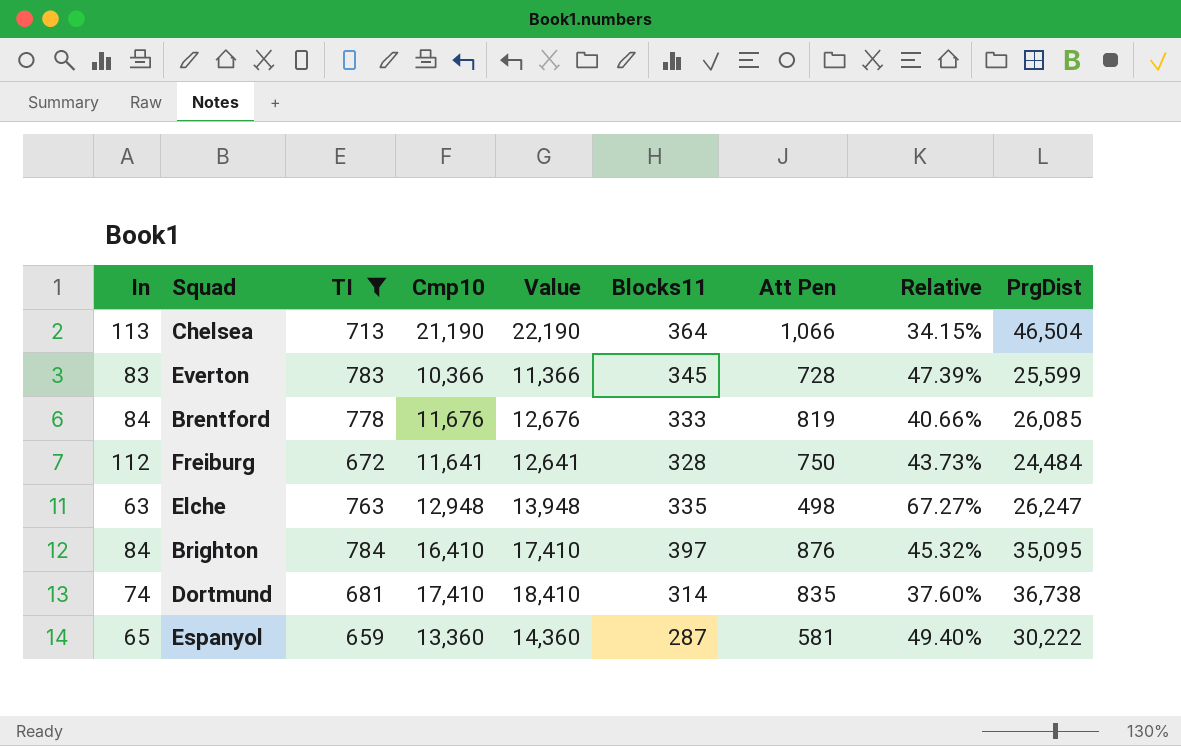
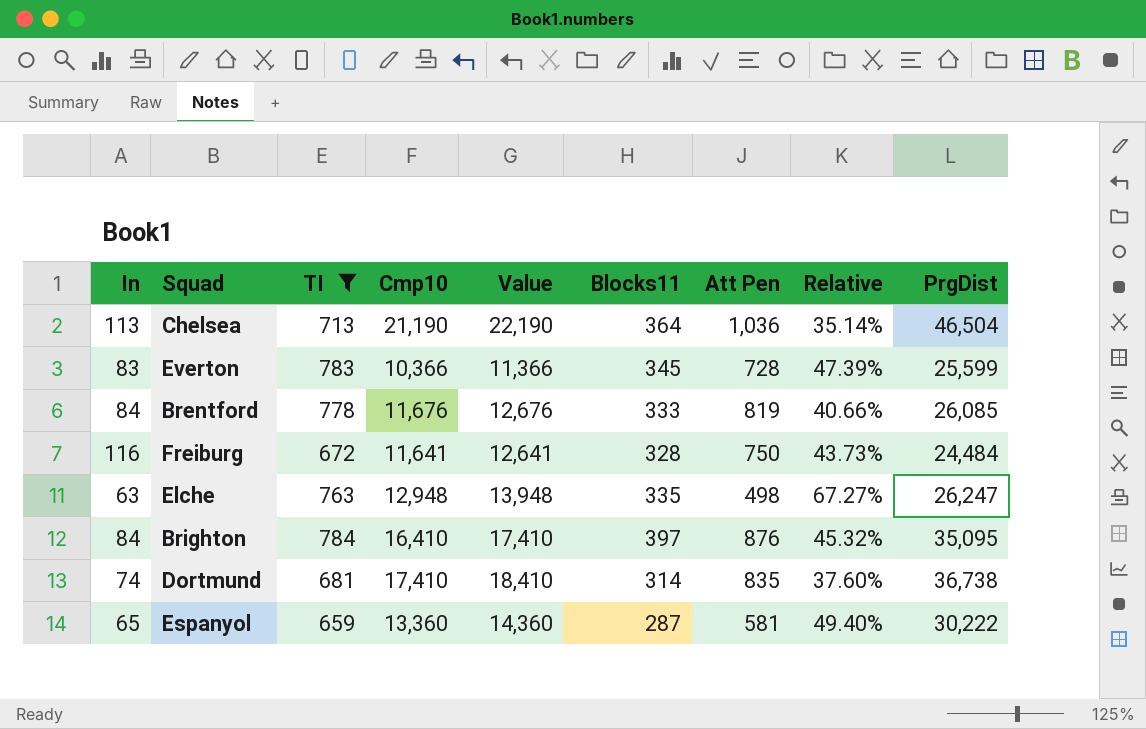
Chelsea | Att Pen: 1,066 -> 1,036
Chelsea | Relative: 34.15% -> 35.14%
Freiburg | In: 112 -> 116

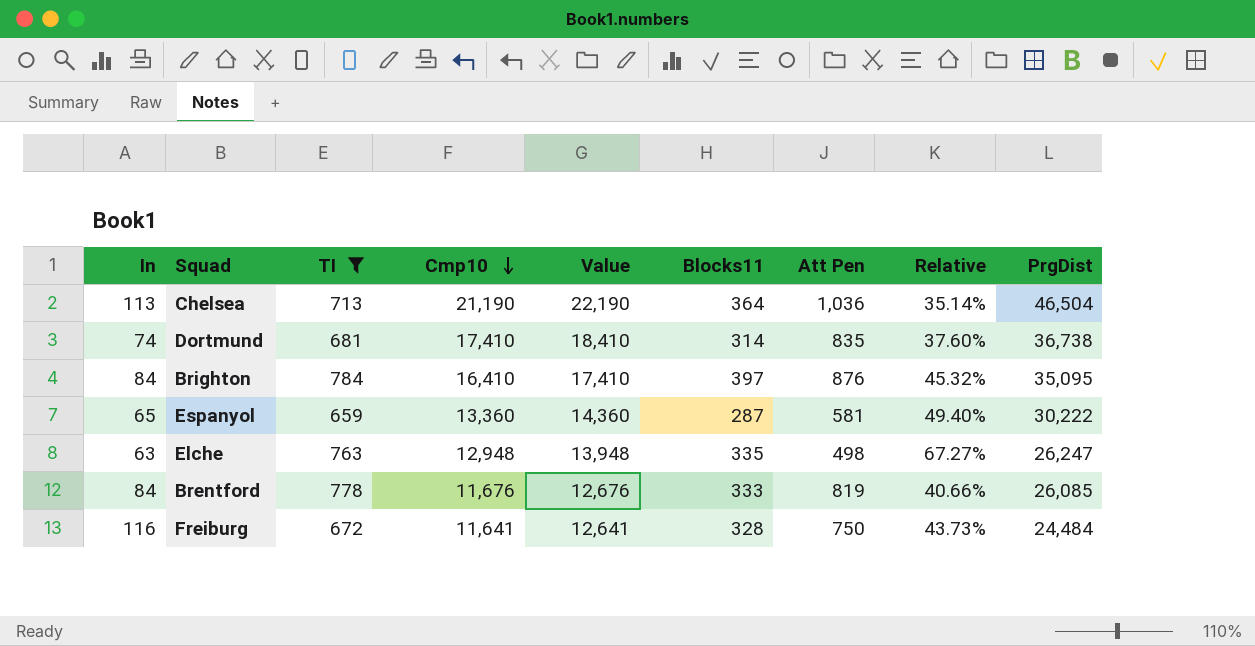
row order: none -> Cmp10 descending
row Everton: 83 | 783 | 10,366 | 11,366 | 345 | 728 | 47.39% | 25,599 -> none

